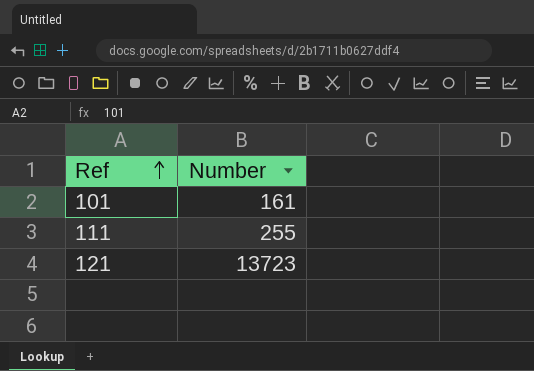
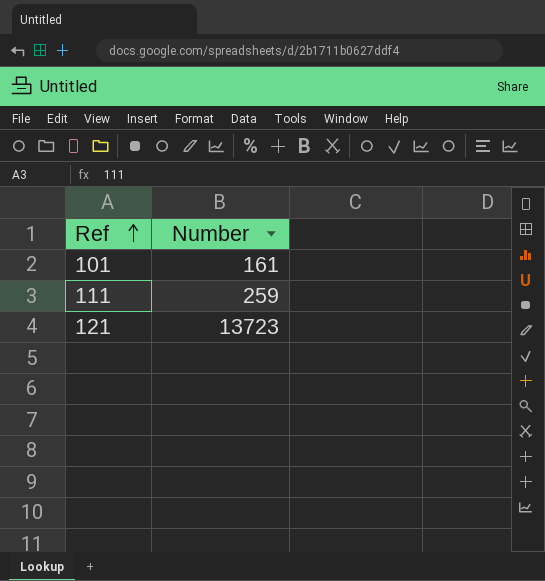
111 | Number: 255 -> 259

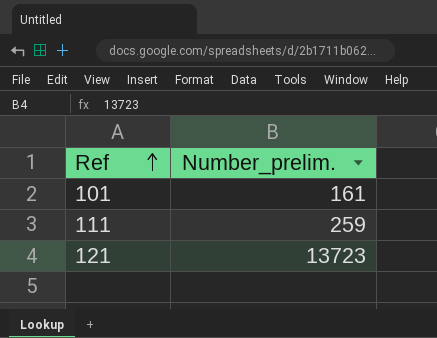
column name: Number -> Number_prelim.

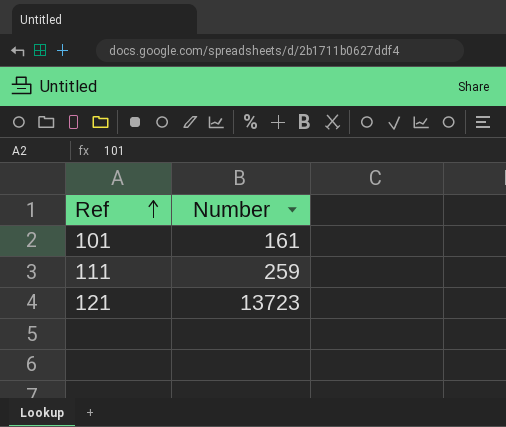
column name: Number_prelim. -> Number

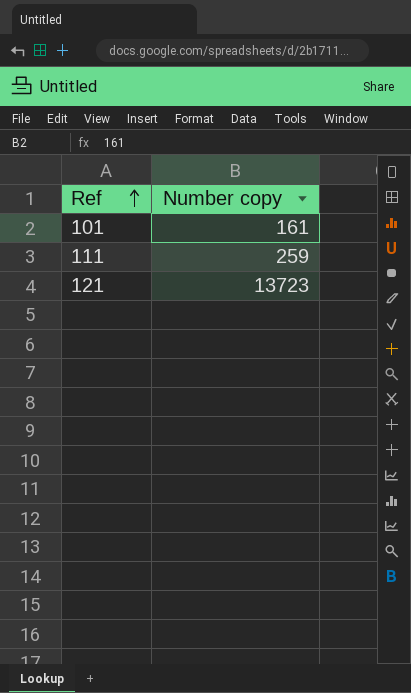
column name: Number -> Number copy

